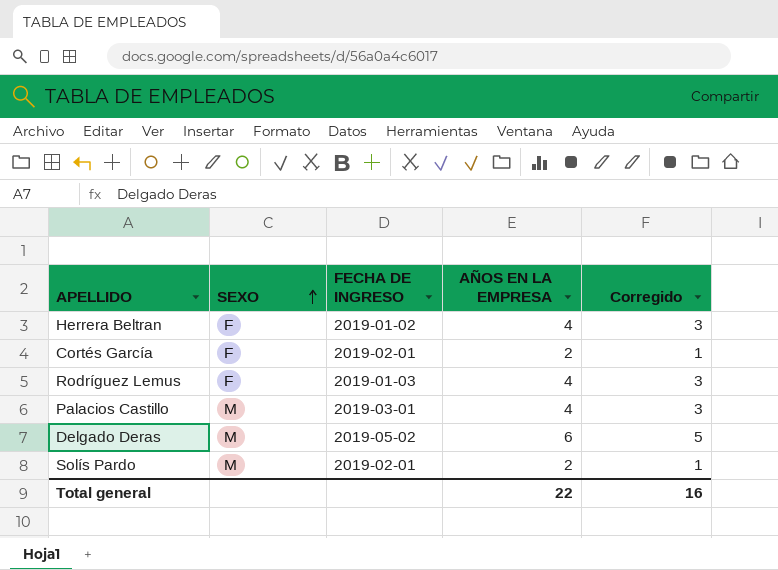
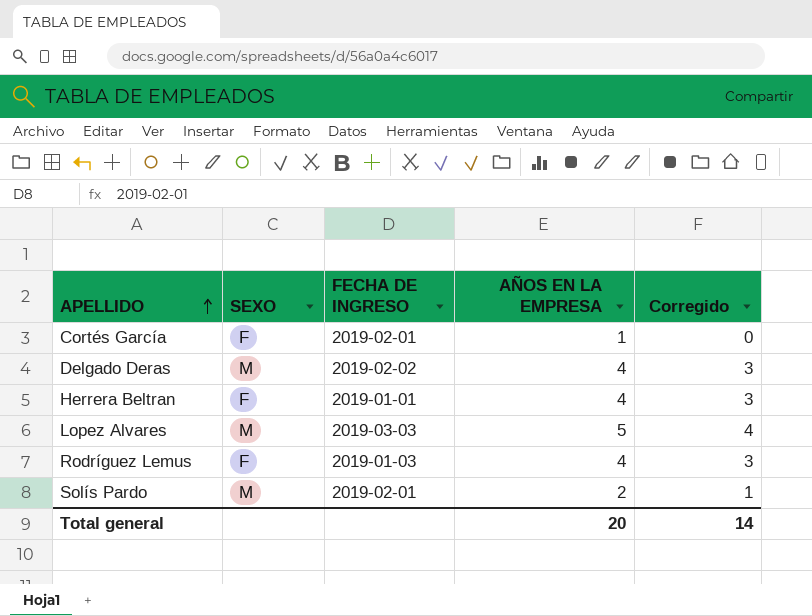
row order: SEXO ascending -> APELLIDO ascending
row Palacios Castillo: M | 2019-03-01 | 4 | 3 -> none
Cortés García | AÑOS EN LA EMPRESA: 2 -> 1
Cortés García | Corregido: 1 -> 0
Delgado Deras | FECHA DE INGRESO: 2019-05-02 -> 2019-02-02
Delgado Deras | AÑOS EN LA EMPRESA: 6 -> 4
Delgado Deras | Corregido: 5 -> 3
Herrera Beltran | FECHA DE INGRESO: 2019-01-02 -> 2019-01-01
row Lopez Alvares: none -> M | 2019-03-03 | 5 | 4
Total general | AÑOS EN LA EMPRESA: 22 -> 20
Total general | Corregido: 16 -> 14

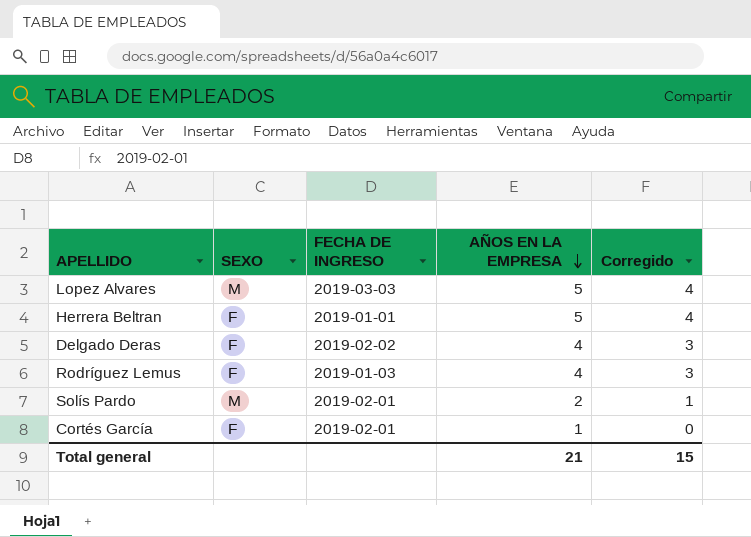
row order: APELLIDO ascending -> AÑOS EN LA EMPRESA descending
Herrera Beltran | AÑOS EN LA EMPRESA: 4 -> 5
Herrera Beltran | Corregido: 3 -> 4
Delgado Deras | SEXO: M -> F
Total general | AÑOS EN LA EMPRESA: 20 -> 21
Total general | Corregido: 14 -> 15

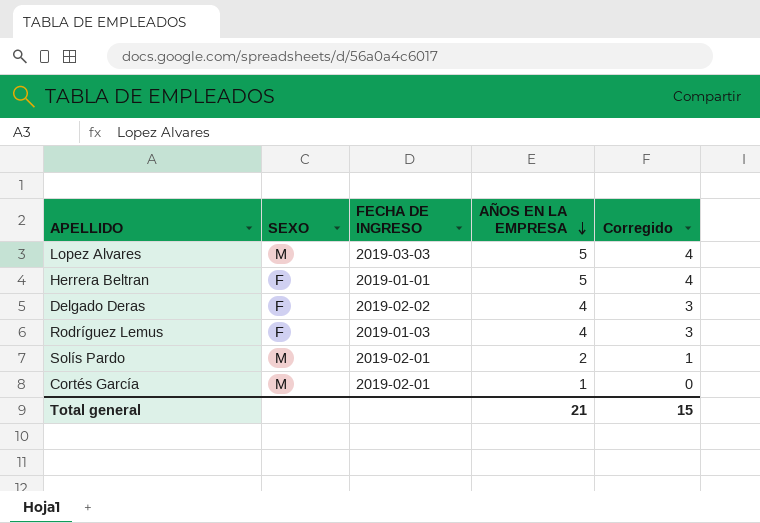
Cortés García | SEXO: F -> M

